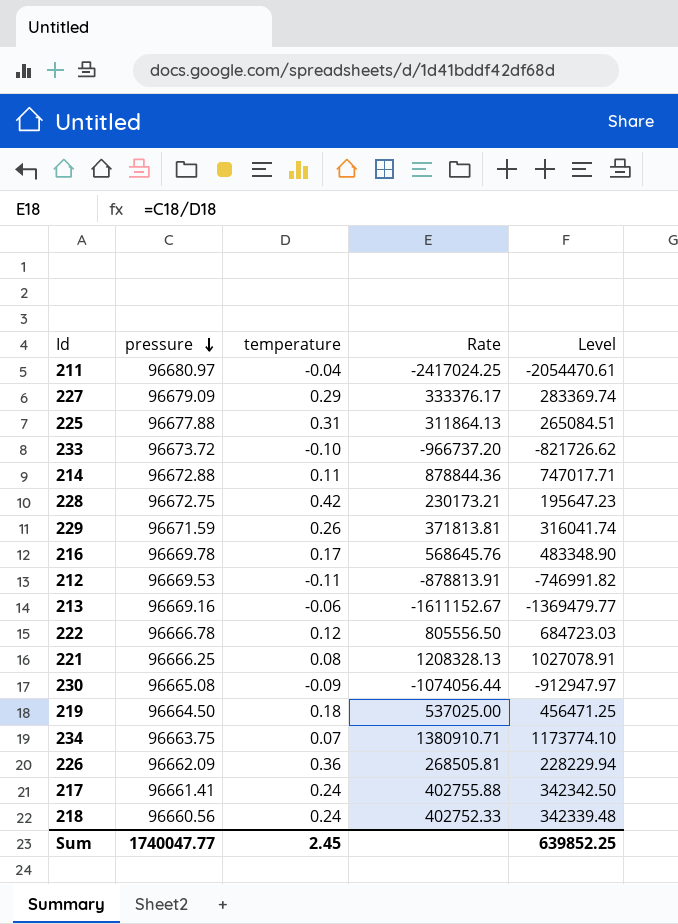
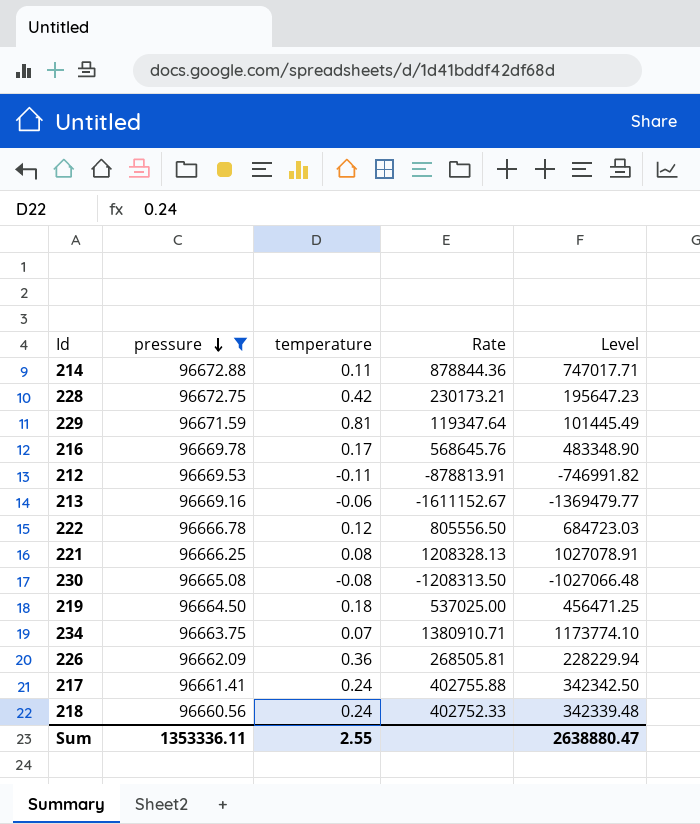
filter: none -> pressure <= 96672.88
229 | temperature: 0.26 -> 0.81
229 | Rate: 371813.81 -> 119347.64
229 | Level: 316041.74 -> 101445.49
230 | temperature: -0.09 -> -0.08
230 | Rate: -1074056.44 -> -1208313.50
230 | Level: -912947.97 -> -1027066.48
Sum | pressure: 1740047.77 -> 1353336.11
Sum | temperature: 2.45 -> 2.55
Sum | Level: 639852.25 -> 2638880.47

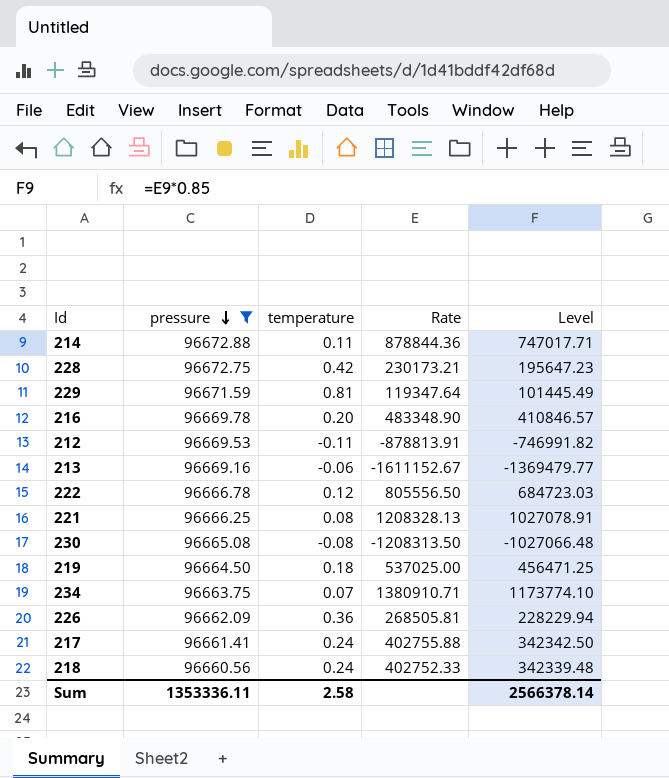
216 | temperature: 0.17 -> 0.20
216 | Rate: 568645.76 -> 483348.90
216 | Level: 483348.90 -> 410846.57
Sum | temperature: 2.55 -> 2.58
Sum | Level: 2638880.47 -> 2566378.14

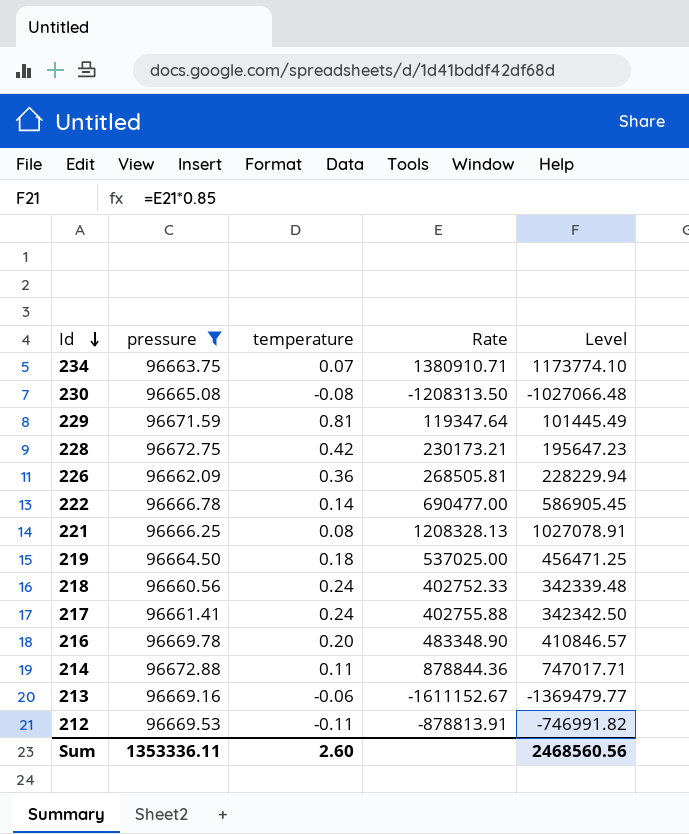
row order: pressure descending -> Id descending
222 | temperature: 0.12 -> 0.14
222 | Rate: 805556.50 -> 690477.00
222 | Level: 684723.03 -> 586905.45
Sum | temperature: 2.58 -> 2.60
Sum | Level: 2566378.14 -> 2468560.56

